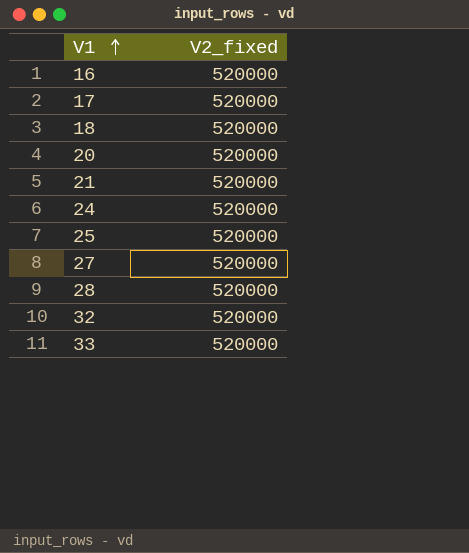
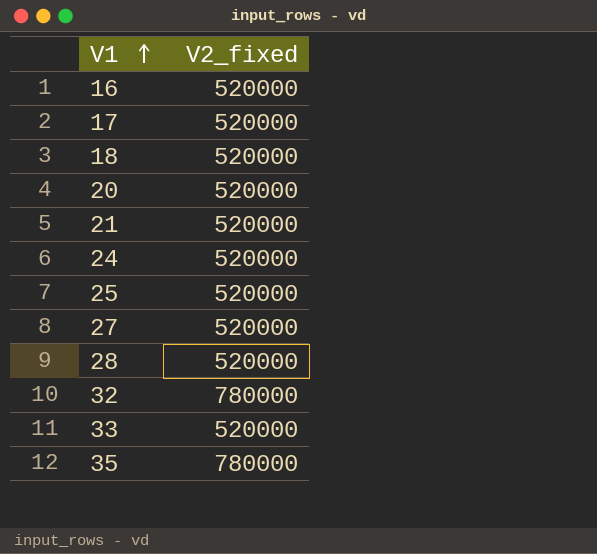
32 | V2_fixed: 520000 -> 780000
row 35: none -> 780000

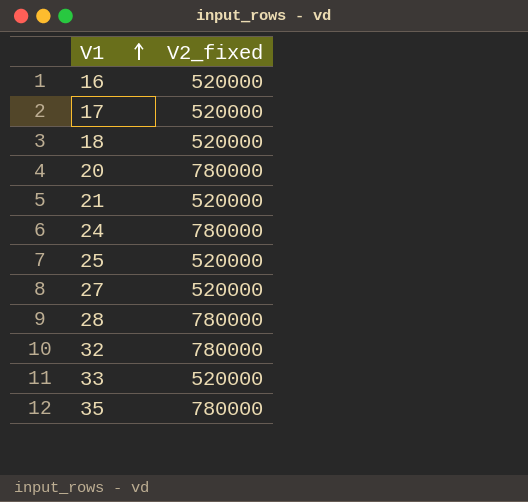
20 | V2_fixed: 520000 -> 780000
24 | V2_fixed: 520000 -> 780000
28 | V2_fixed: 520000 -> 780000

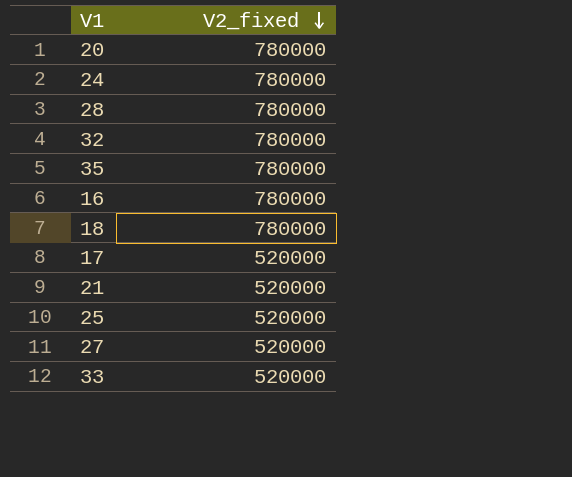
row order: V1 ascending -> V2_fixed descending
16 | V2_fixed: 520000 -> 780000
18 | V2_fixed: 520000 -> 780000

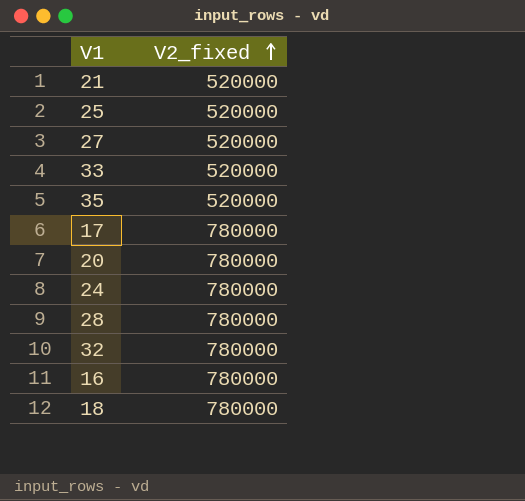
row order: V2_fixed descending -> V2_fixed ascending
35 | V2_fixed: 780000 -> 520000
17 | V2_fixed: 520000 -> 780000

